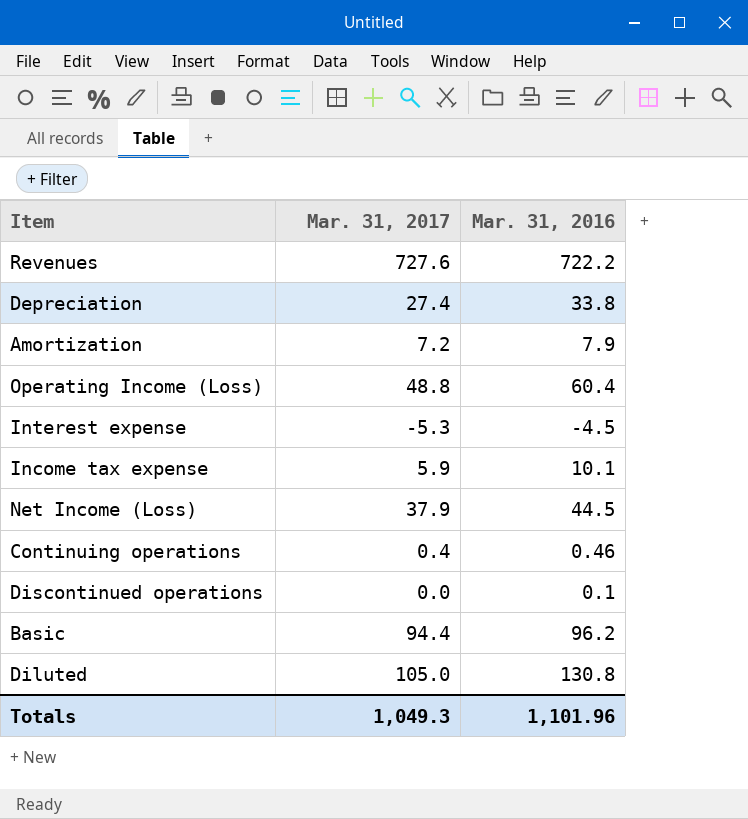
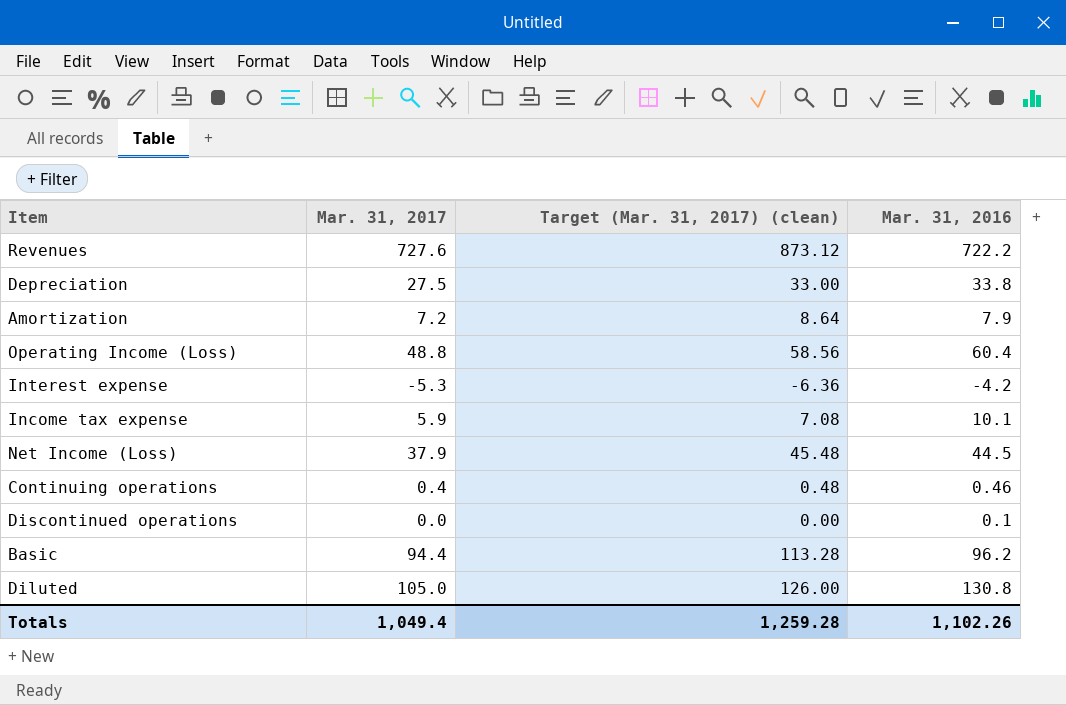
column Target (Mar. 31, 2017) (clean) | formula: none -> [Mar. 31, 2017] * 1.2
Depreciation | Mar. 31, 2017: 27.4 -> 27.5
Interest expense | Mar. 31, 2016: -4.5 -> -4.2
Totals | Mar. 31, 2017: 1,049.3 -> 1,049.4
Totals | Mar. 31, 2016: 1,101.96 -> 1,102.26

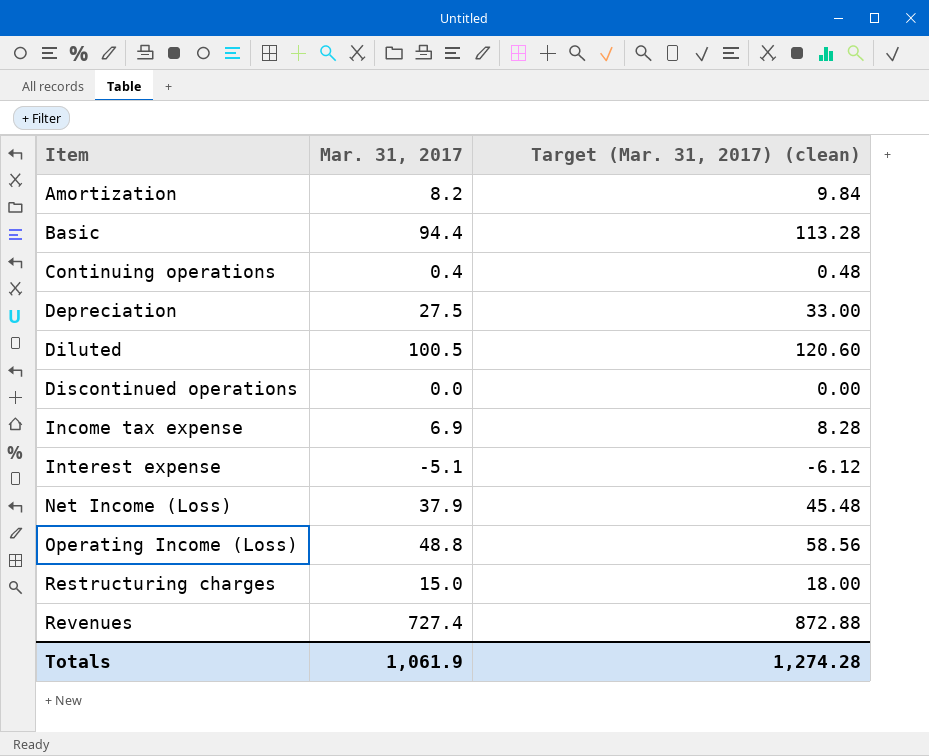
row order: none -> Item ascending
column Mar. 31, 2016 | position: 4 -> none
Amortization | Mar. 31, 2017: 7.2 -> 8.2
Amortization | Target (Mar. 31, 2017) (clean): 8.64 -> 9.84
Diluted | Mar. 31, 2017: 105.0 -> 100.5
Diluted | Target (Mar. 31, 2017) (clean): 126.00 -> 120.60
Income tax expense | Mar. 31, 2017: 5.9 -> 6.9
Income tax expense | Target (Mar. 31, 2017) (clean): 7.08 -> 8.28
Interest expense | Mar. 31, 2017: -5.3 -> -5.1
Interest expense | Target (Mar. 31, 2017) (clean): -6.36 -> -6.12
row Restructuring charges: none -> 15.0 | 18.00
Revenues | Mar. 31, 2017: 727.6 -> 727.4
Revenues | Target (Mar. 31, 2017) (clean): 873.12 -> 872.88
Totals | Mar. 31, 2017: 1,049.4 -> 1,061.9
Totals | Target (Mar. 31, 2017) (clean): 1,259.28 -> 1,274.28

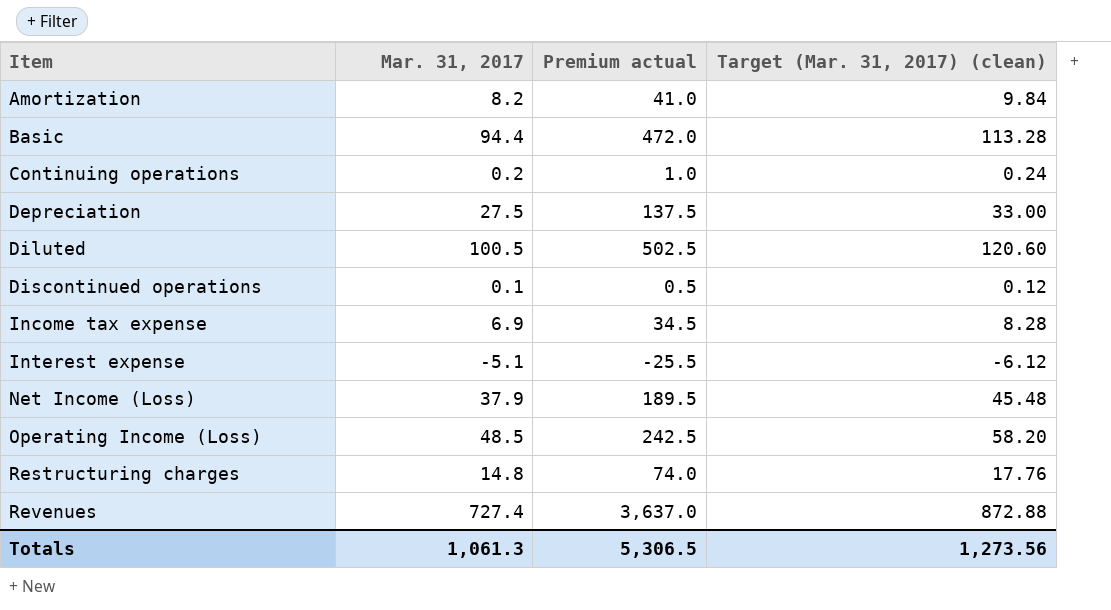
column Premium actual | formula: none -> [Mar. 31, 2017] * 5
Continuing operations | Mar. 31, 2017: 0.4 -> 0.2
Continuing operations | Target (Mar. 31, 2017) (clean): 0.48 -> 0.24
Discontinued operations | Mar. 31, 2017: 0.0 -> 0.1
Discontinued operations | Target (Mar. 31, 2017) (clean): 0.00 -> 0.12
Operating Income (Loss) | Mar. 31, 2017: 48.8 -> 48.5
Operating Income (Loss) | Target (Mar. 31, 2017) (clean): 58.56 -> 58.20
Restructuring charges | Mar. 31, 2017: 15.0 -> 14.8
Restructuring charges | Target (Mar. 31, 2017) (clean): 18.00 -> 17.76
Totals | Mar. 31, 2017: 1,061.9 -> 1,061.3
Totals | Target (Mar. 31, 2017) (clean): 1,274.28 -> 1,273.56

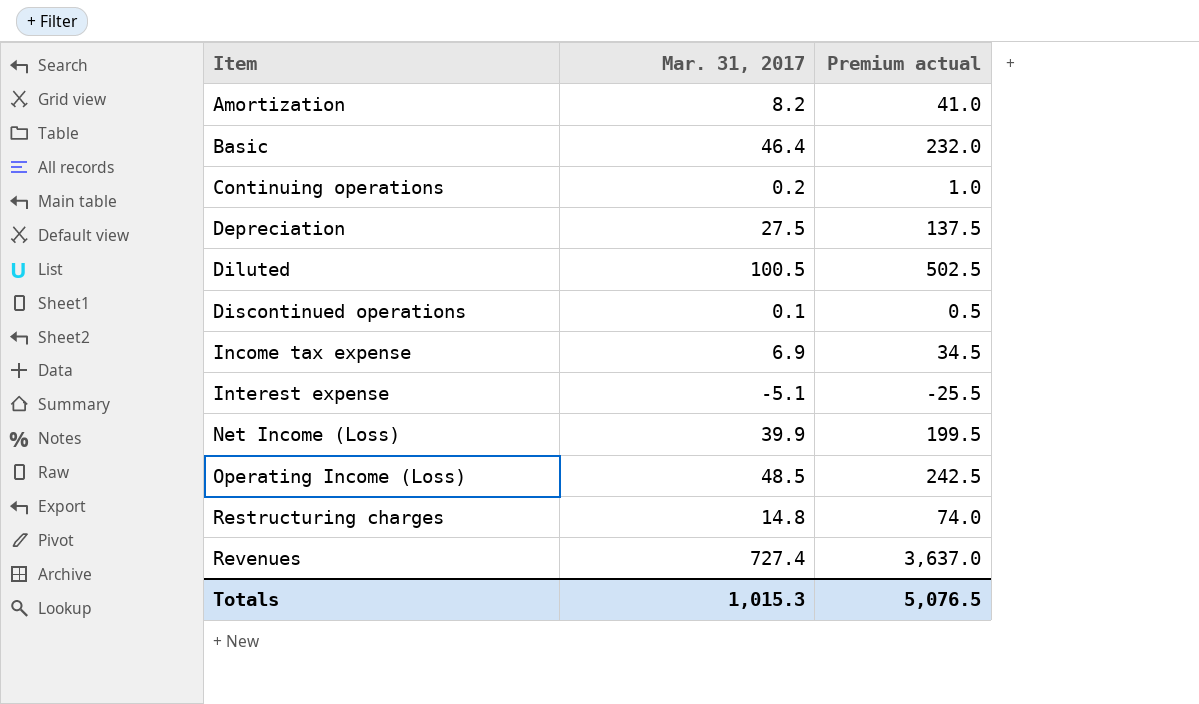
column Target (Mar. 31, 2017) (clean) | formula: [Mar. 31, 2017] * 1.2 -> none
Basic | Mar. 31, 2017: 94.4 -> 46.4
Basic | Premium actual: 472.0 -> 232.0
Net Income (Loss) | Mar. 31, 2017: 37.9 -> 39.9
Net Income (Loss) | Premium actual: 189.5 -> 199.5
Totals | Mar. 31, 2017: 1,061.3 -> 1,015.3
Totals | Premium actual: 5,306.5 -> 5,076.5

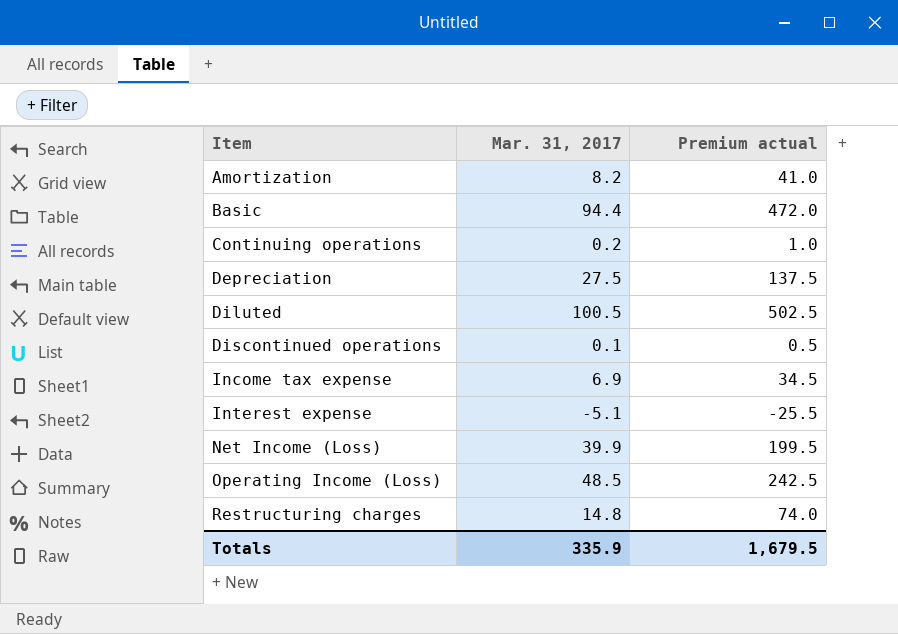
row Revenues: 727.4 | 3,637.0 -> none
Basic | Mar. 31, 2017: 46.4 -> 94.4
Basic | Premium actual: 232.0 -> 472.0
Totals | Mar. 31, 2017: 1,015.3 -> 335.9
Totals | Premium actual: 5,076.5 -> 1,679.5

